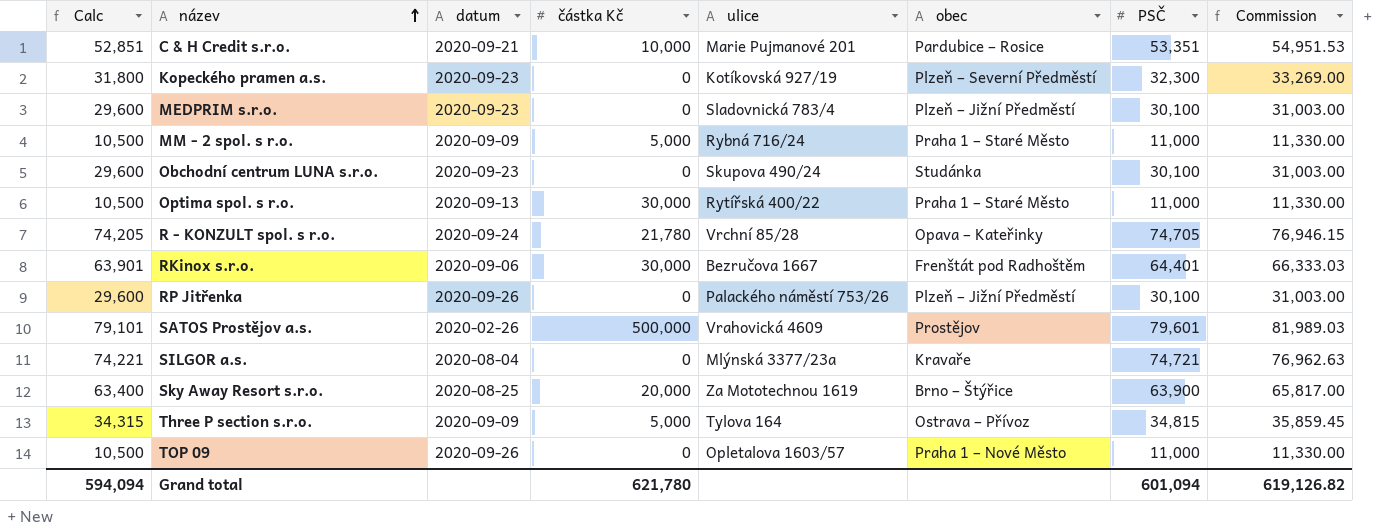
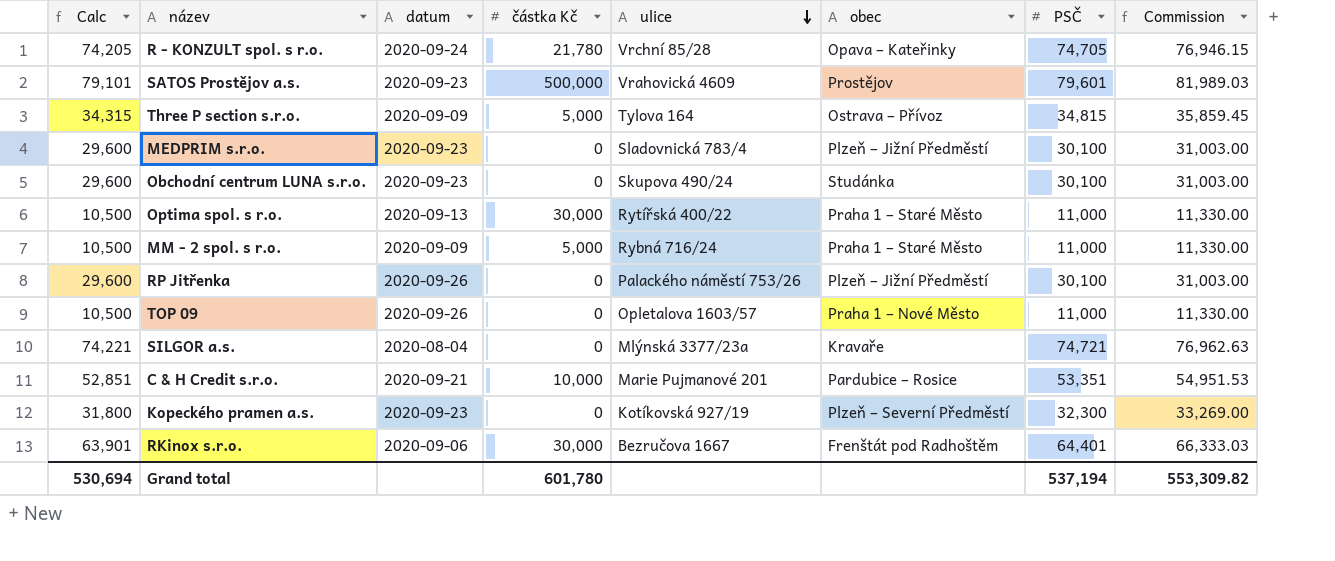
row order: název ascending -> ulice descending
row Sky Away Resort s.r.o.: 63,400 | 2020-08-25 | 20,000 | Za Mototechnou 1619 | Brno – Štýřice | 63,900 | 65,817.00 -> none
SATOS Prostějov a.s. | datum: 2020-02-26 -> 2020-09-23
Grand total | Calc: 594,094 -> 530,694
Grand total | částka Kč: 621,780 -> 601,780
Grand total | PSČ: 601,094 -> 537,194
Grand total | Commission: 619,126.82 -> 553,309.82

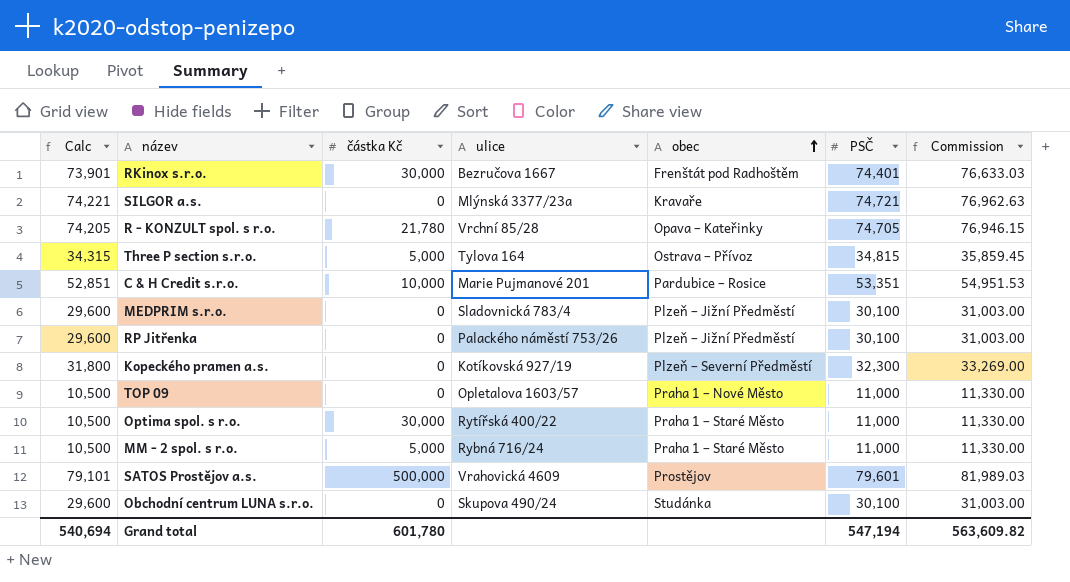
row order: ulice descending -> obec ascending
column datum | position: 3 -> none
RKinox s.r.o. | Calc: 63,901 -> 73,901
RKinox s.r.o. | PSČ: 64,401 -> 74,401
RKinox s.r.o. | Commission: 66,333.03 -> 76,633.03
Grand total | Calc: 530,694 -> 540,694
Grand total | PSČ: 537,194 -> 547,194
Grand total | Commission: 553,309.82 -> 563,609.82

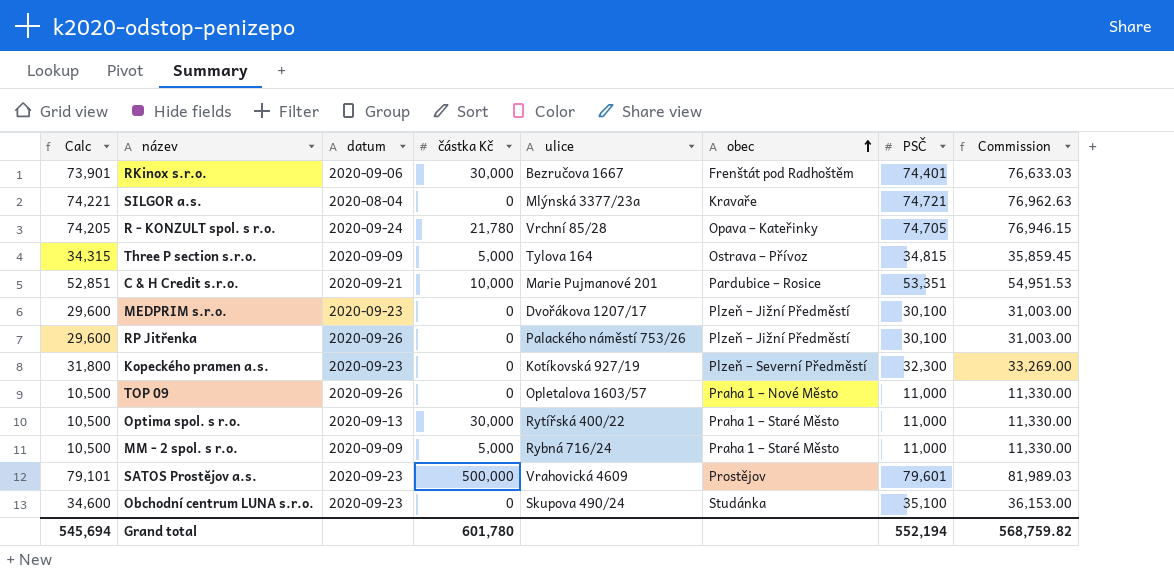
column datum | position: none -> 3
MEDPRIM s.r.o. | ulice: Sladovnická 783/4 -> Dvořákova 1207/17
Obchodní centrum LUNA s.r.o. | Calc: 29,600 -> 34,600
Obchodní centrum LUNA s.r.o. | PSČ: 30,100 -> 35,100
Obchodní centrum LUNA s.r.o. | Commission: 31,003.00 -> 36,153.00
Grand total | Calc: 540,694 -> 545,694
Grand total | PSČ: 547,194 -> 552,194
Grand total | Commission: 563,609.82 -> 568,759.82

